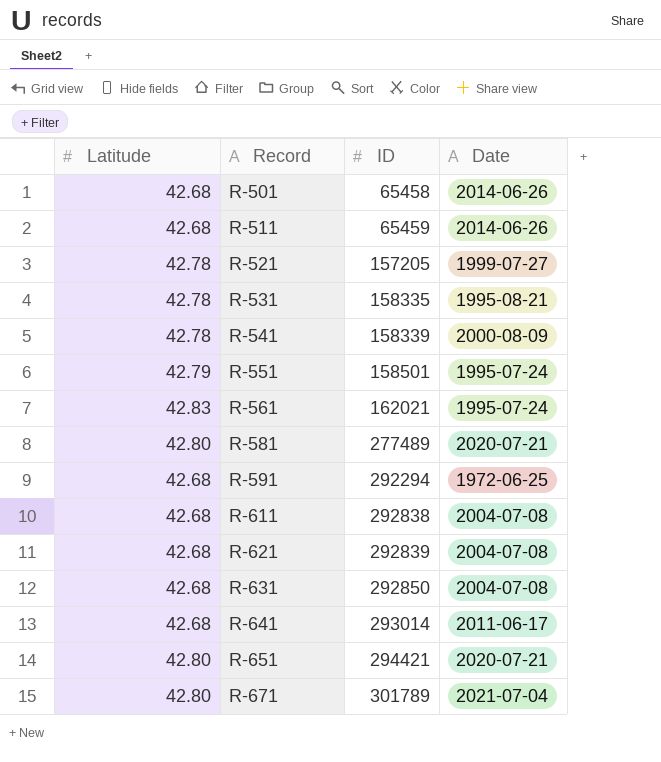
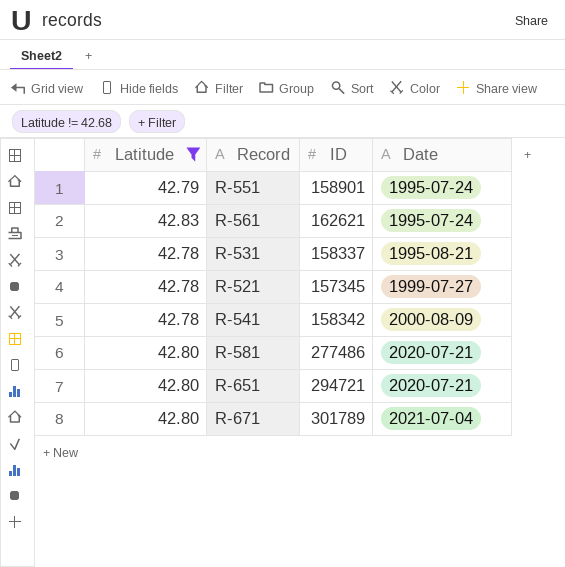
filter: none -> Latitude != 42.68
row order: Record ascending -> Date ascending
R-551 | ID: 158501 -> 158901
R-561 | ID: 162021 -> 162621
R-531 | ID: 158335 -> 158337
R-521 | ID: 157205 -> 157345
R-541 | ID: 158339 -> 158342
R-581 | ID: 277489 -> 277486
R-651 | ID: 294421 -> 294721

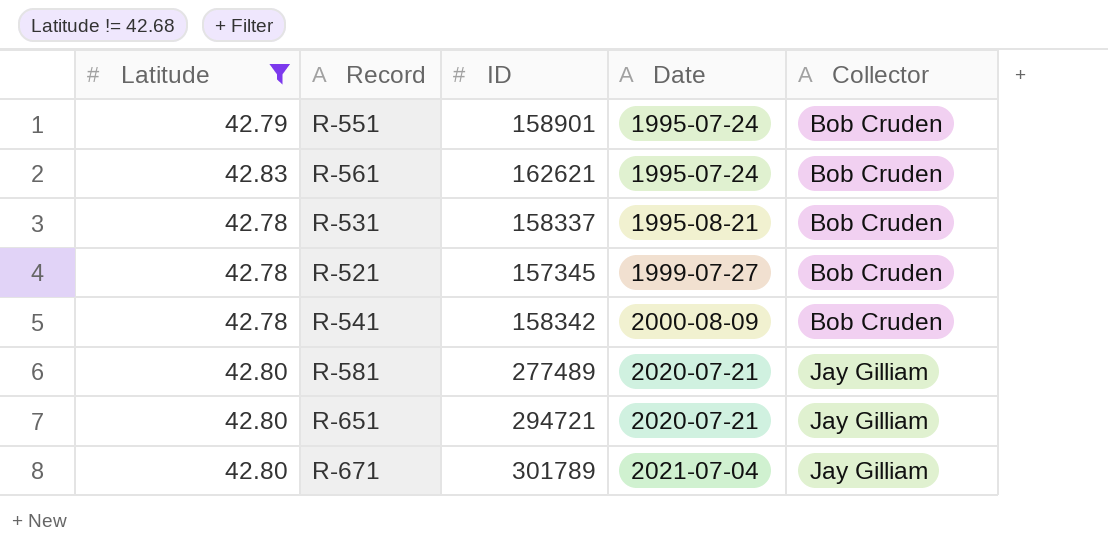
column Collector | position: none -> 5
R-581 | ID: 277486 -> 277489

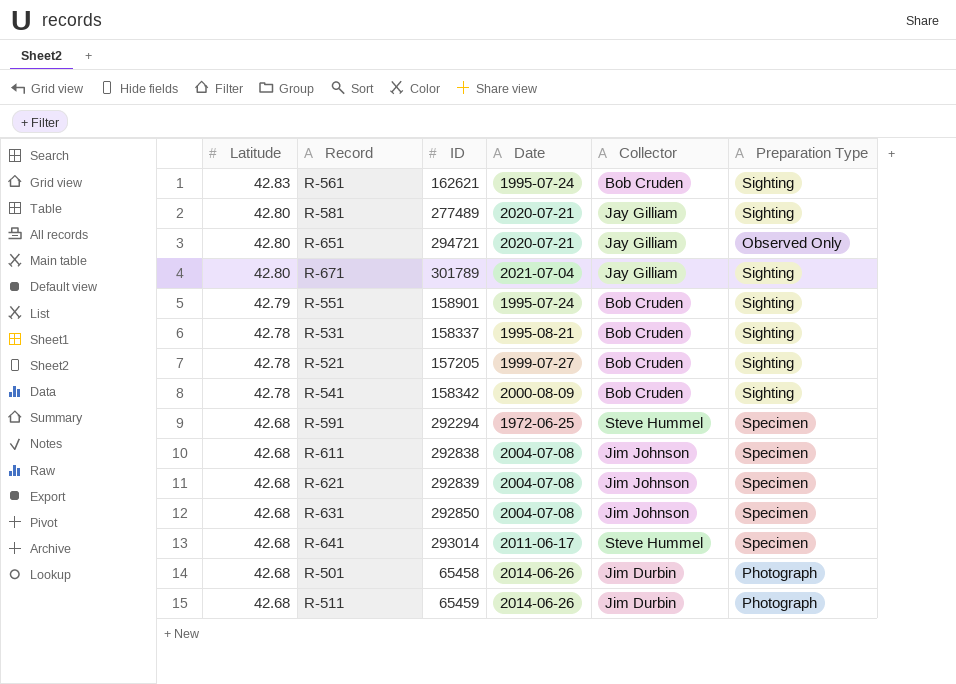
filter: Latitude != 42.68 -> none
row order: Date ascending -> Latitude descending
column Preparation Type | position: none -> 6
R-521 | ID: 157345 -> 157205

